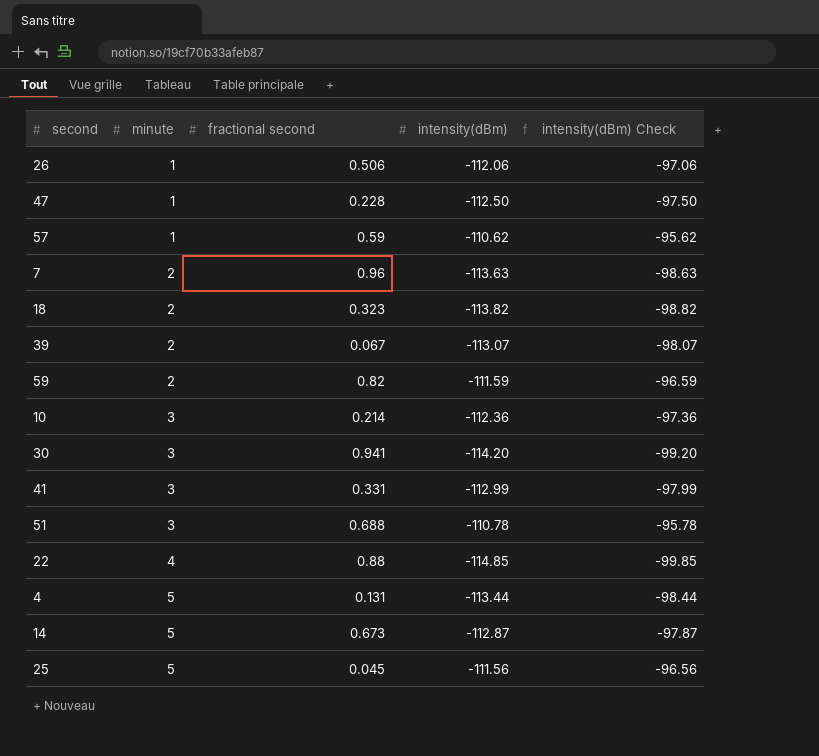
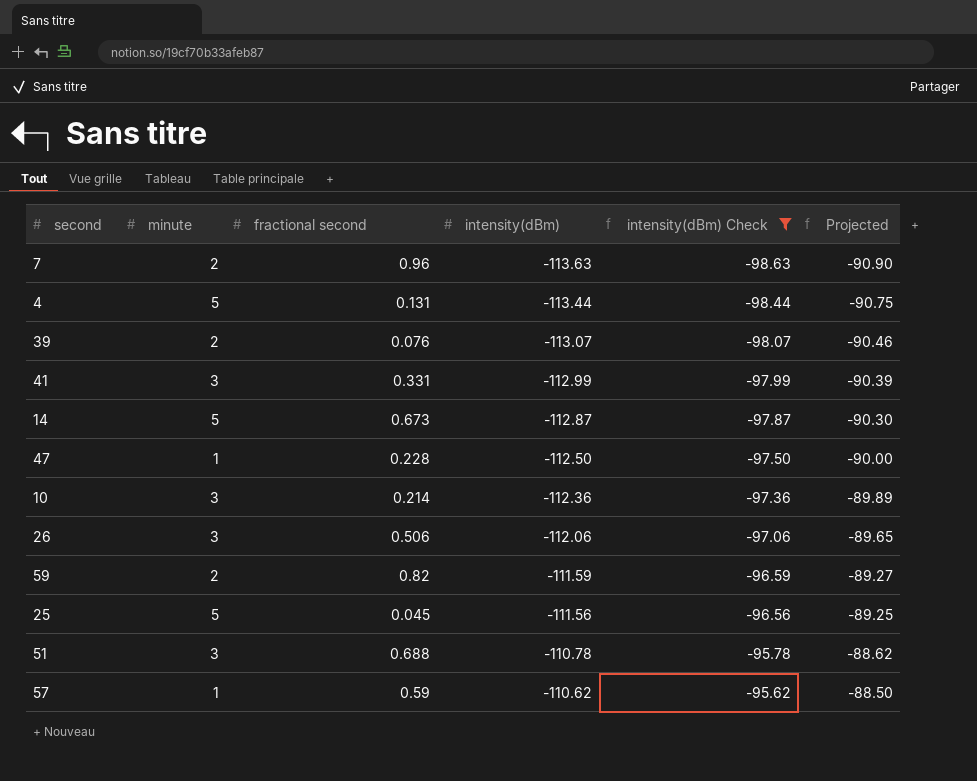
filter: none -> intensity(dBm) Check >= -98.63
row order: minute ascending -> intensity(dBm) ascending
column Projected | formula: none -> [intensity(dBm)] * 0.8
39 | fractional second: 0.067 -> 0.076
26 | minute: 1 -> 3

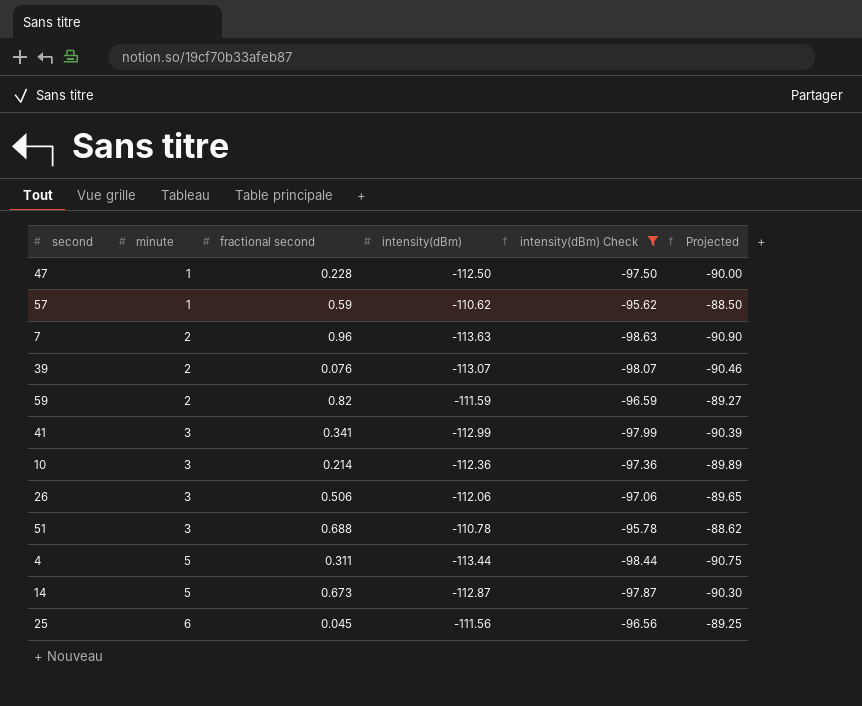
row order: intensity(dBm) ascending -> minute ascending
41 | fractional second: 0.331 -> 0.341
4 | fractional second: 0.131 -> 0.311
25 | minute: 5 -> 6

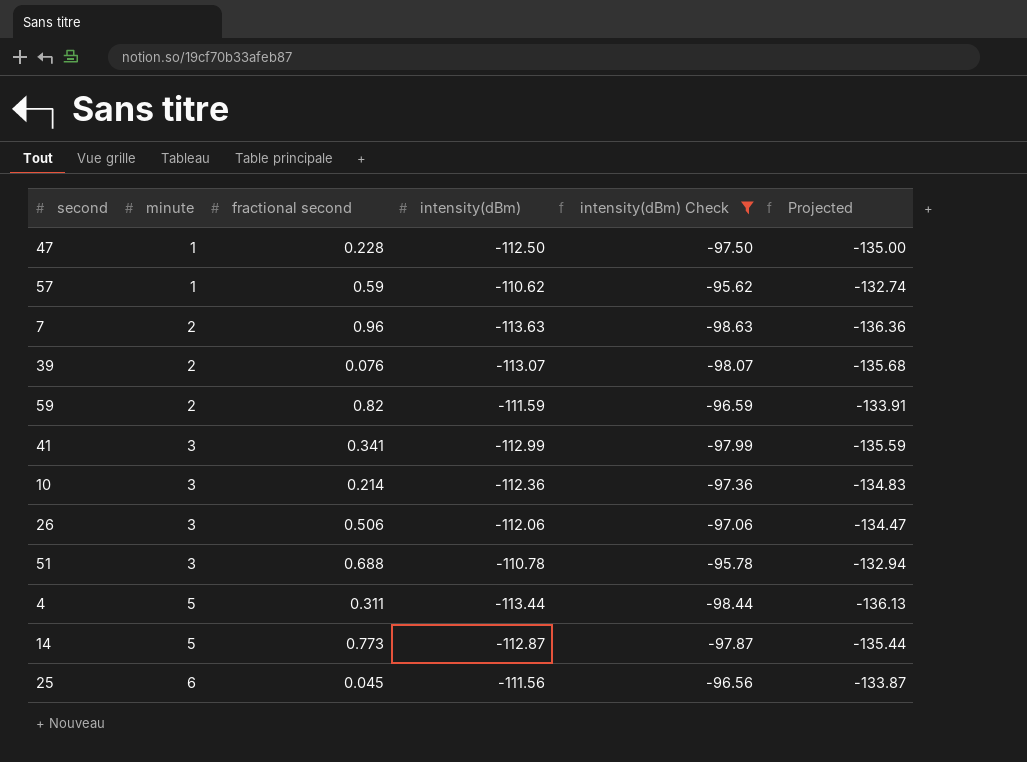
column Projected | formula: [intensity(dBm)] * 0.8 -> [intensity(dBm)] * 1.2
14 | fractional second: 0.673 -> 0.773

